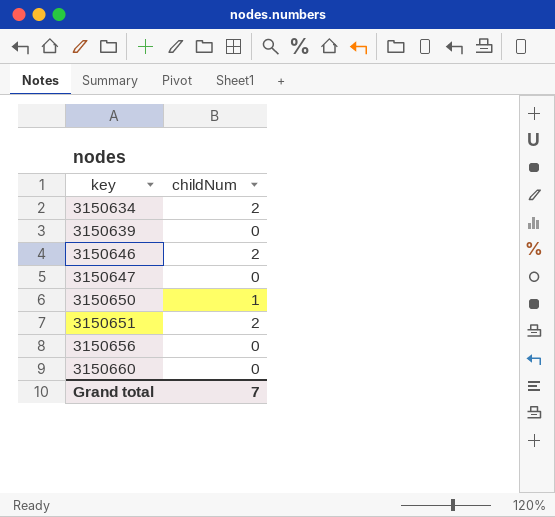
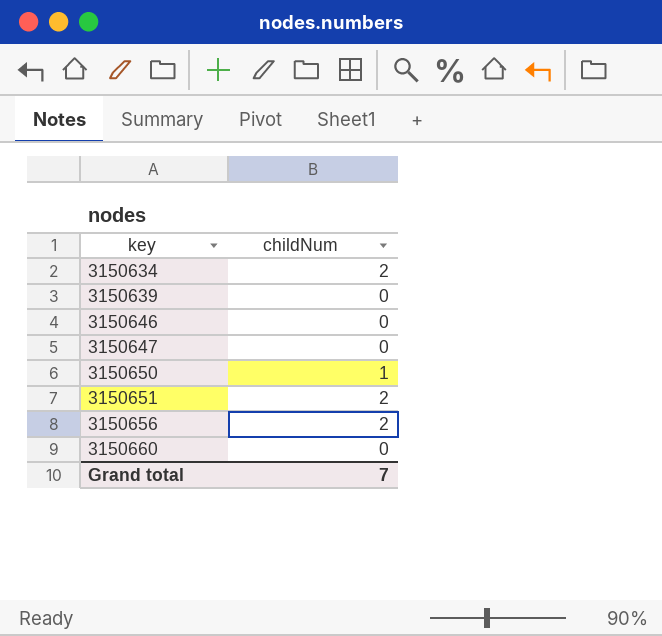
3150646 | childNum: 2 -> 0
3150656 | childNum: 0 -> 2

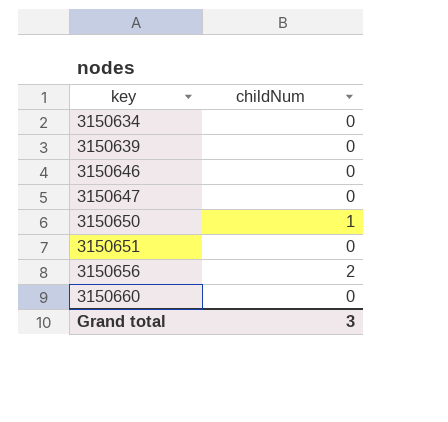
3150634 | childNum: 2 -> 0
3150651 | childNum: 2 -> 0
Grand total | childNum: 7 -> 3

